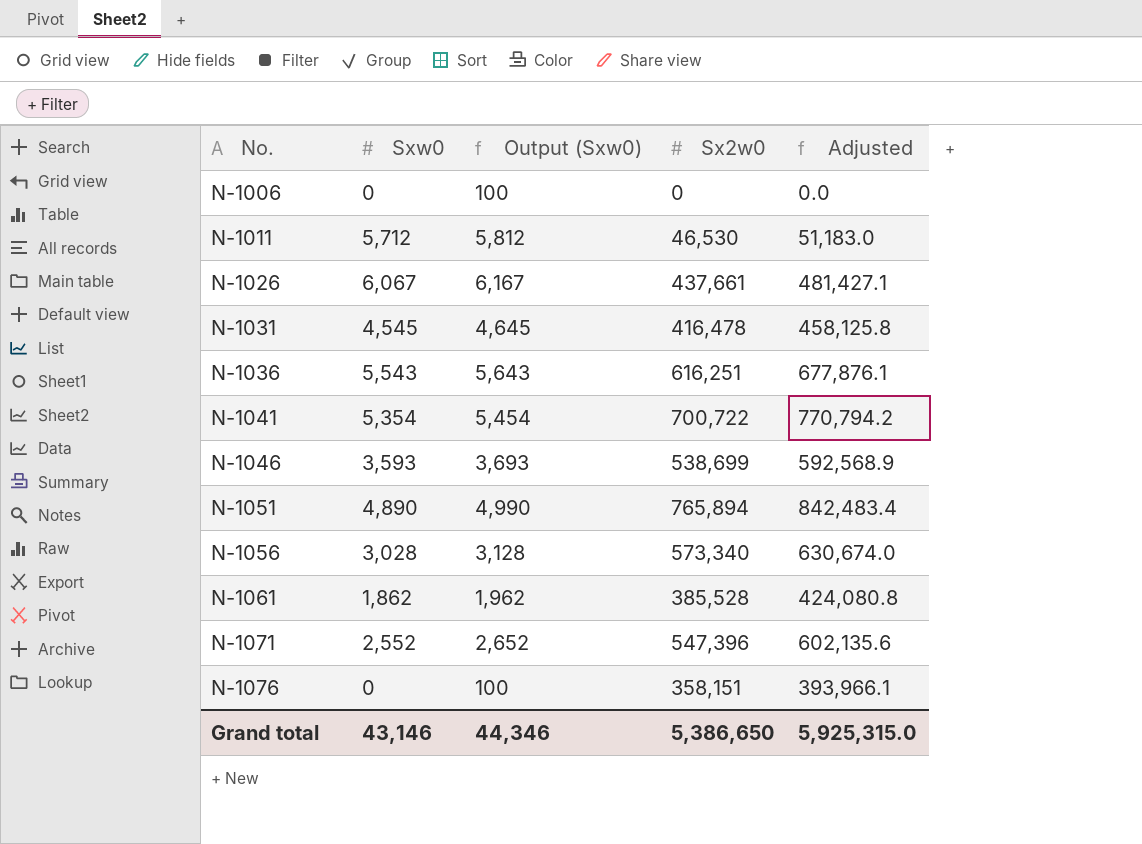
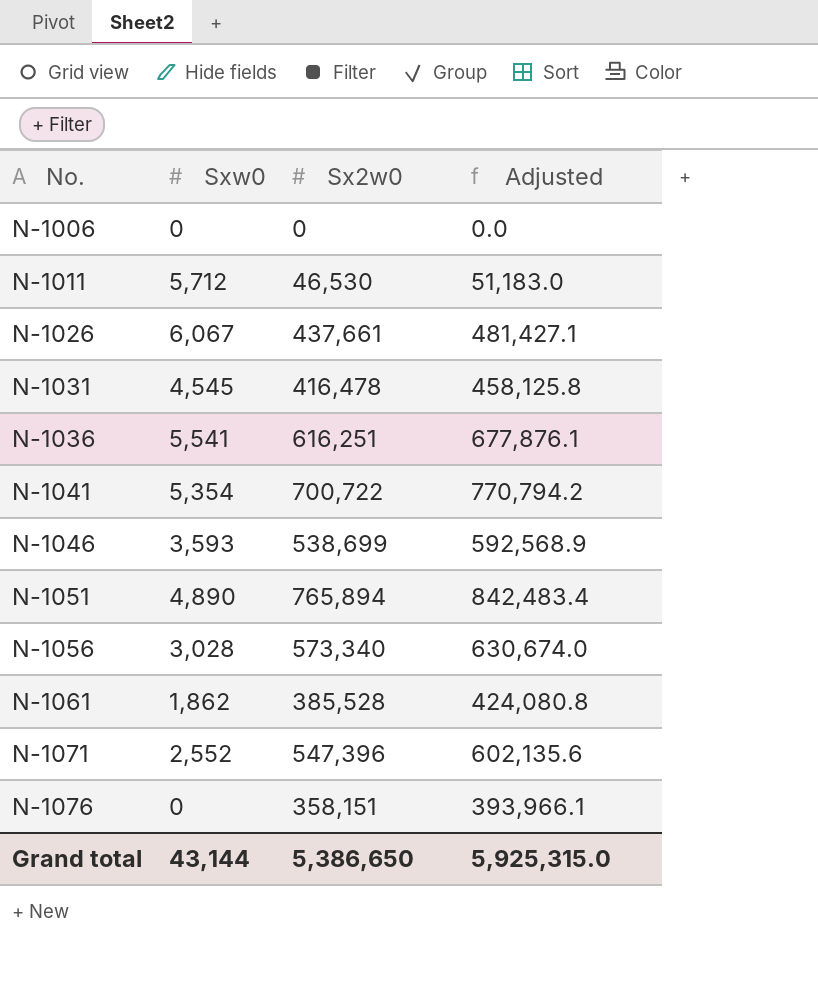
column Output (Sxw0) | formula: [Sxw0] + 100 -> none
N-1036 | Sxw0: 5,543 -> 5,541
Grand total | Sxw0: 43,146 -> 43,144

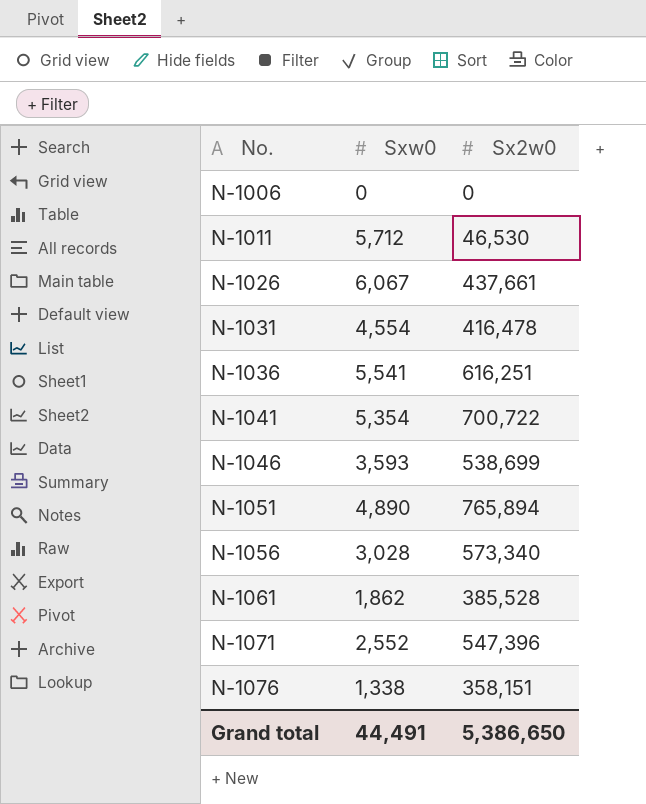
column Adjusted | formula: [Sx2w0] * 1.1 -> none
N-1031 | Sxw0: 4,545 -> 4,554
N-1076 | Sxw0: 0 -> 1,338
Grand total | Sxw0: 43,144 -> 44,491

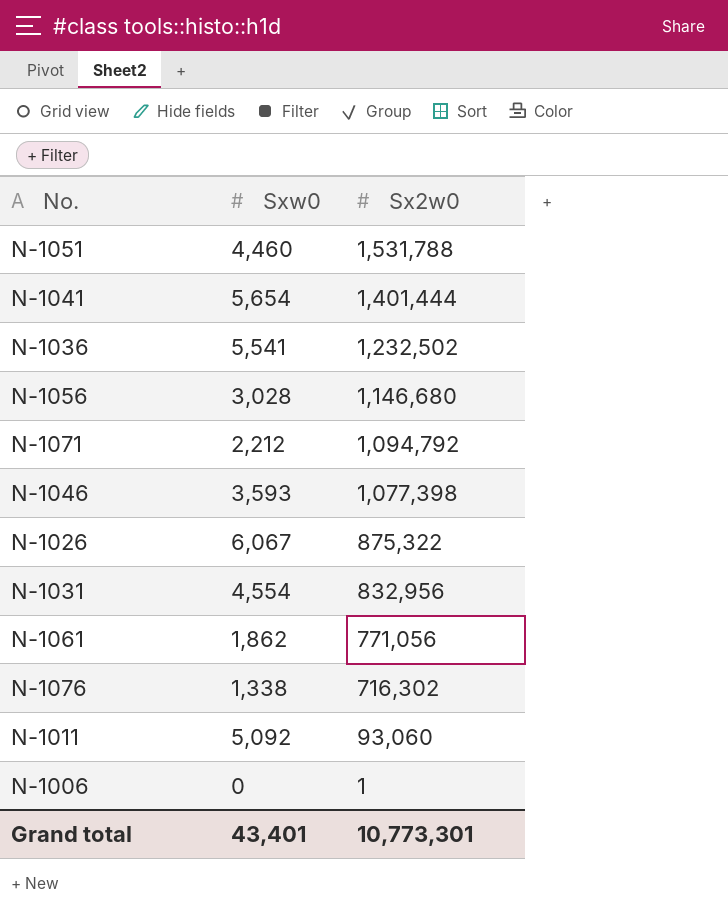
row order: No. ascending -> Sx2w0 descending
N-1051 | Sxw0: 4,890 -> 4,460
N-1051 | Sx2w0: 765,894 -> 1,531,788
N-1041 | Sxw0: 5,354 -> 5,654
N-1041 | Sx2w0: 700,722 -> 1,401,444
N-1036 | Sx2w0: 616,251 -> 1,232,502
N-1056 | Sx2w0: 573,340 -> 1,146,680
N-1071 | Sxw0: 2,552 -> 2,212
N-1071 | Sx2w0: 547,396 -> 1,094,792
N-1046 | Sx2w0: 538,699 -> 1,077,398
N-1026 | Sx2w0: 437,661 -> 875,322
N-1031 | Sx2w0: 416,478 -> 832,956
N-1061 | Sx2w0: 385,528 -> 771,056
N-1076 | Sx2w0: 358,151 -> 716,302
N-1011 | Sxw0: 5,712 -> 5,092
N-1011 | Sx2w0: 46,530 -> 93,060
N-1006 | Sx2w0: 0 -> 1
Grand total | Sxw0: 44,491 -> 43,401
Grand total | Sx2w0: 5,386,650 -> 10,773,301

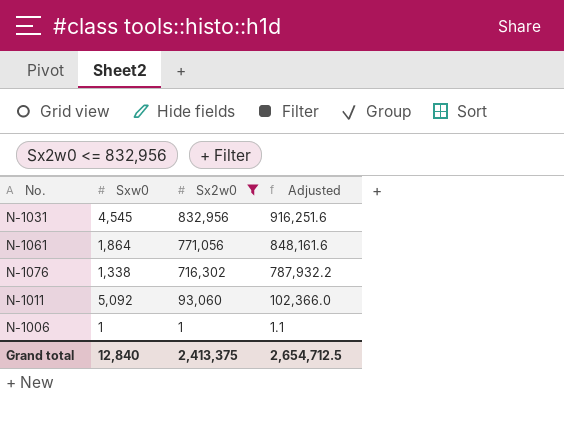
filter: none -> Sx2w0 <= 832,956
column Adjusted | formula: none -> [Sx2w0] * 1.1
N-1031 | Sxw0: 4,554 -> 4,545
N-1061 | Sxw0: 1,862 -> 1,864
N-1006 | Sxw0: 0 -> 1
Grand total | Sxw0: 43,401 -> 12,840
Grand total | Sx2w0: 10,773,301 -> 2,413,375

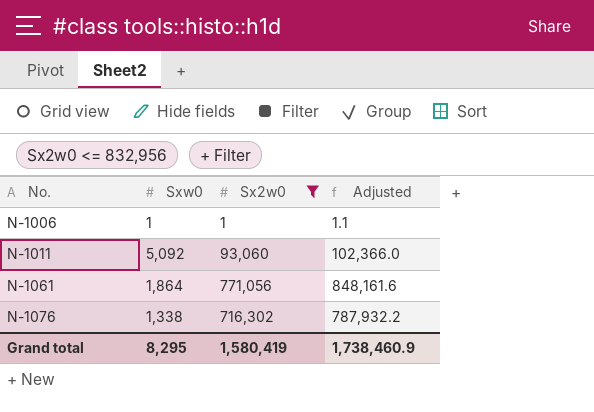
row order: Sx2w0 descending -> No. ascending
row N-1031: 4,545 | 832,956 | 916,251.6 -> none
Grand total | Sxw0: 12,840 -> 8,295
Grand total | Sx2w0: 2,413,375 -> 1,580,419
Grand total | Adjusted: 2,654,712.5 -> 1,738,460.9

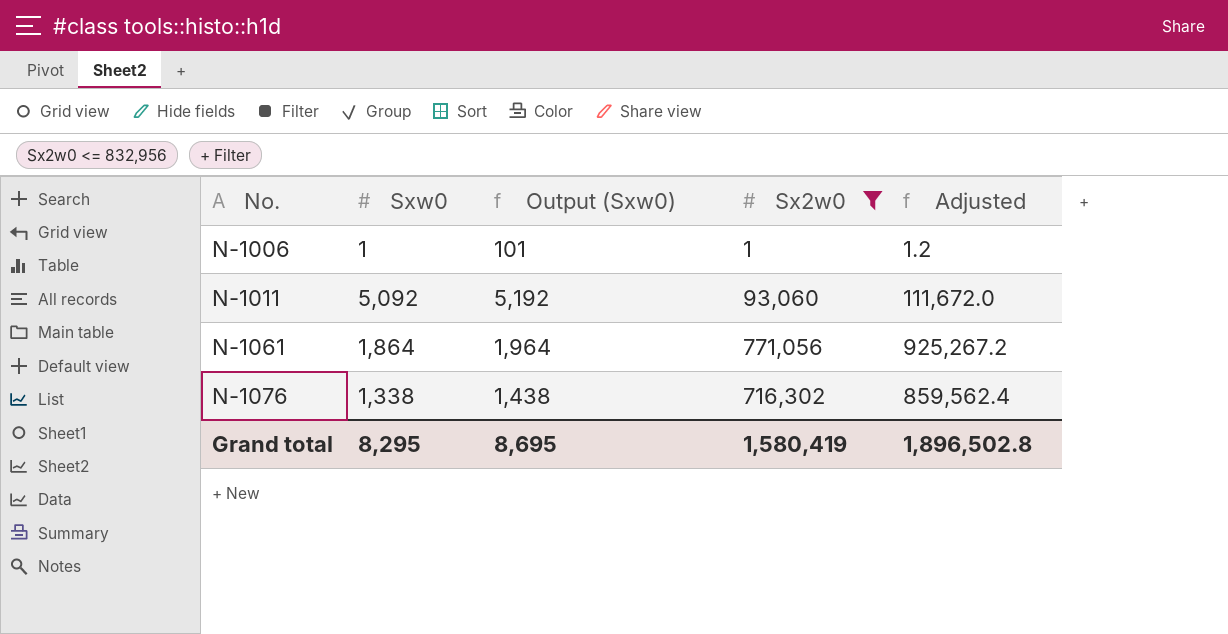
column Output (Sxw0) | formula: none -> [Sxw0] + 100
column Adjusted | formula: [Sx2w0] * 1.1 -> [Sx2w0] * 1.2
Grand total | Adjusted: 1,738,460.9 -> 1,896,502.8

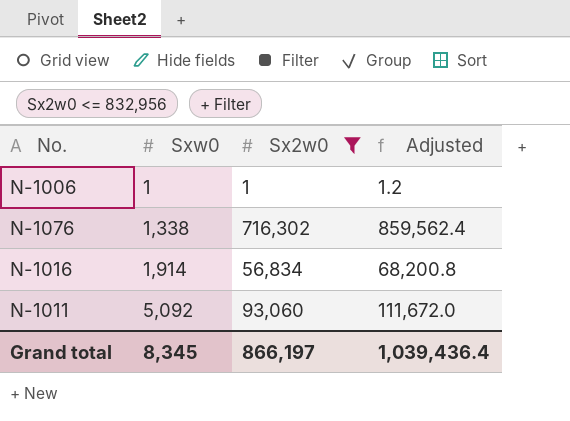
row order: No. ascending -> Sxw0 ascending
column Output (Sxw0) | formula: [Sxw0] + 100 -> none
row N-1061: 1,864 | 1,964 | 771,056 | 925,267.2 -> none
row N-1016: none -> 1,914 | 56,834 | 68,200.8
Grand total | Sxw0: 8,295 -> 8,345
Grand total | Sx2w0: 1,580,419 -> 866,197
Grand total | Adjusted: 1,896,502.8 -> 1,039,436.4

